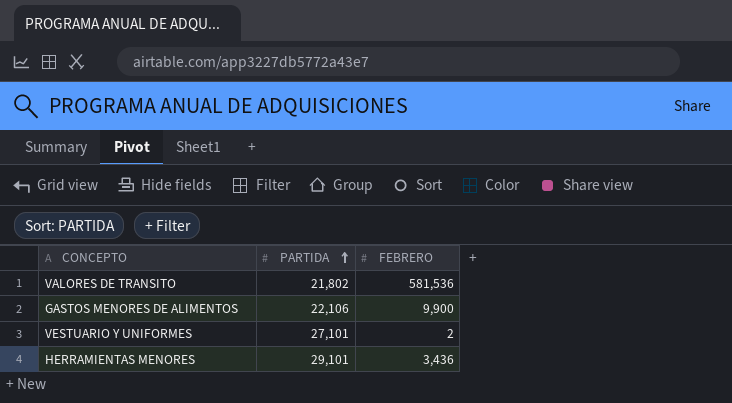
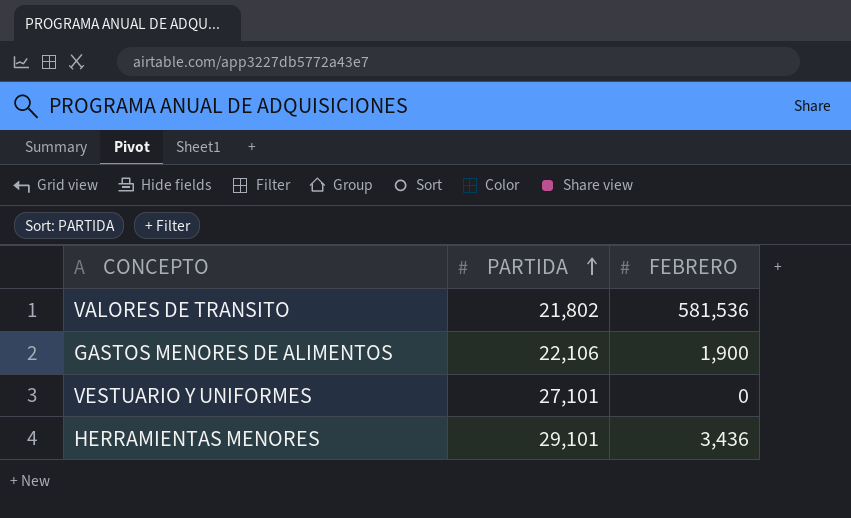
GASTOS MENORES DE ALIMENTOS | FEBRERO: 9,900 -> 1,900
VESTUARIO Y UNIFORMES | FEBRERO: 2 -> 0

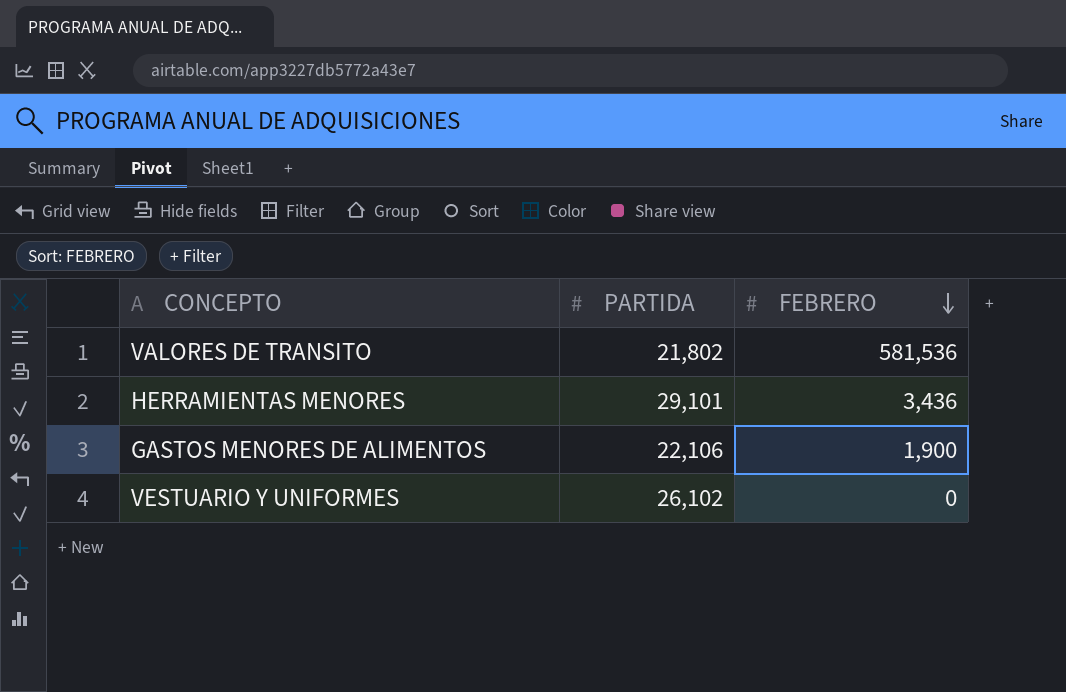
row order: PARTIDA ascending -> FEBRERO descending
VESTUARIO Y UNIFORMES | PARTIDA: 27,101 -> 26,102

